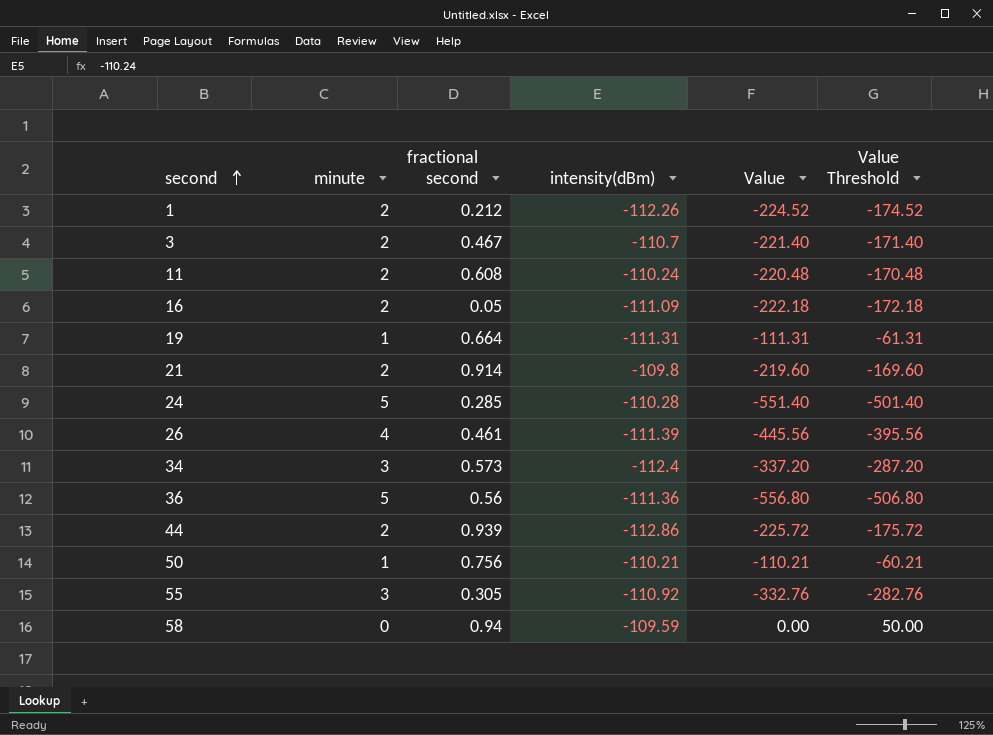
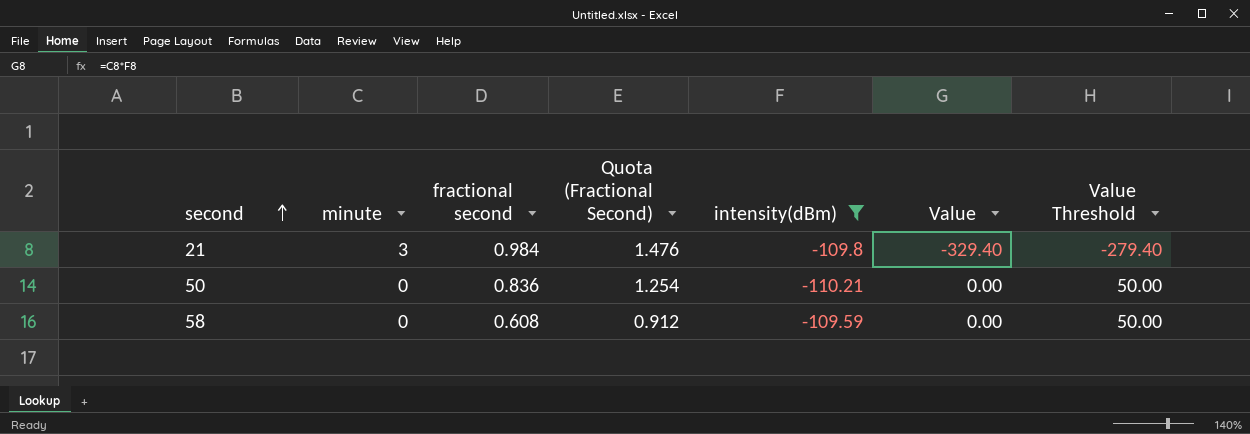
filter: none -> intensity(dBm) >= -110.21
column Quota (Fractional Second) | formula: none -> [fractional second] * 1.5
21 | minute: 2 -> 3
21 | fractional second: 0.914 -> 0.984
21 | Value: -219.60 -> -329.40
21 | Value Threshold: -169.60 -> -279.40
50 | minute: 1 -> 0
50 | fractional second: 0.756 -> 0.836
50 | Value: -110.21 -> 0.00
50 | Value Threshold: -60.21 -> 50.00
58 | fractional second: 0.94 -> 0.608

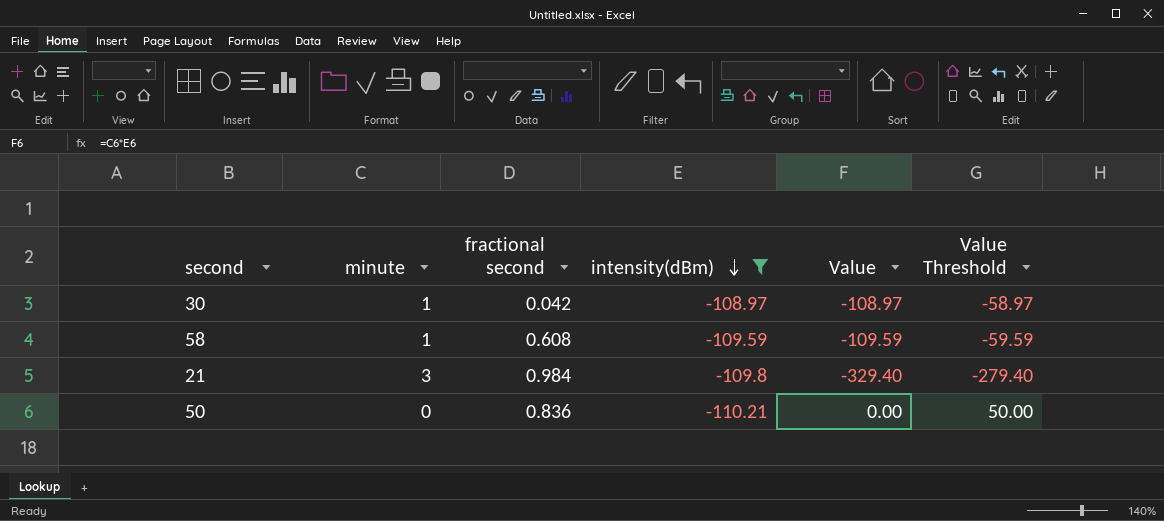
row order: second ascending -> intensity(dBm) descending
column Quota (Fractional Second) | formula: [fractional second] * 1.5 -> none
row 30: none -> 1 | 0.042 | -108.97 | -108.97 | -58.97
58 | minute: 0 -> 1
58 | Value: 0.00 -> -109.59
58 | Value Threshold: 50.00 -> -59.59

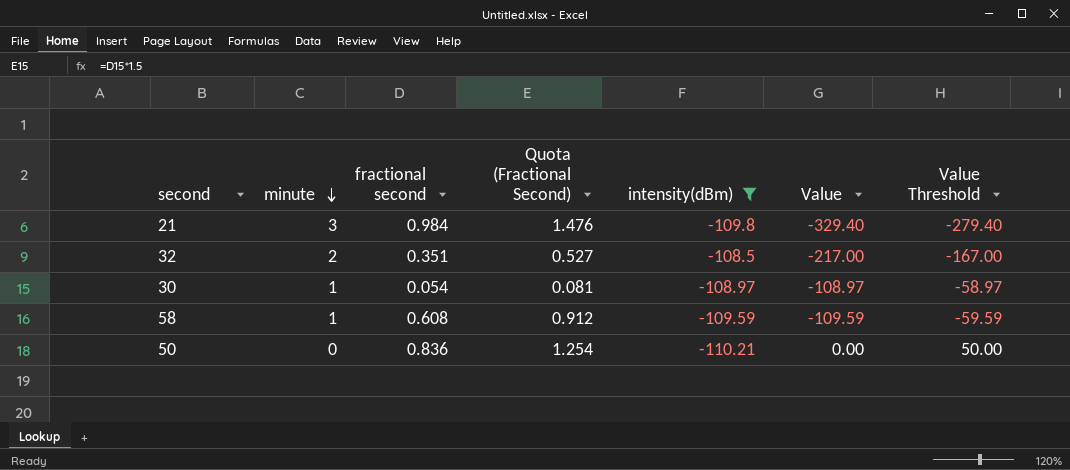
row order: intensity(dBm) descending -> minute descending
column Quota (Fractional Second) | formula: none -> [fractional second] * 1.5
row 32: none -> 2 | 0.351 | 0.527 | -108.5 | -217.00 | -167.00
30 | fractional second: 0.042 -> 0.054

